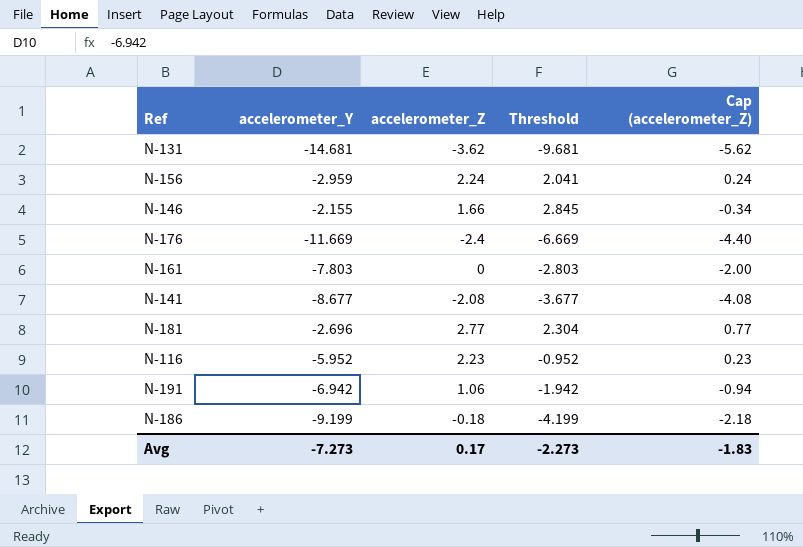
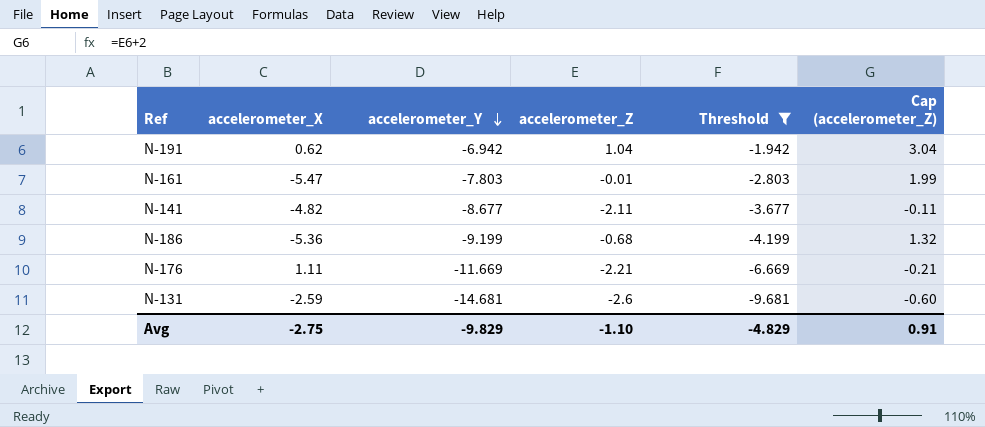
filter: none -> Threshold <= -1.942
row order: none -> accelerometer_Y descending
column accelerometer_X | position: none -> 2
column Cap (accelerometer_Z) | formula: [accelerometer_Z] - 2 -> [accelerometer_Z] + 2
N-191 | accelerometer_Z: 1.06 -> 1.04
N-161 | accelerometer_Z: 0 -> -0.01
N-141 | accelerometer_Z: -2.08 -> -2.11
N-186 | accelerometer_Z: -0.18 -> -0.68
N-176 | accelerometer_Z: -2.4 -> -2.21
N-131 | accelerometer_Z: -3.62 -> -2.6
Avg | accelerometer_Y: -7.273 -> -9.829
Avg | accelerometer_Z: 0.17 -> -1.10
Avg | Threshold: -2.273 -> -4.829
Avg | Cap (accelerometer_Z): -1.83 -> 0.91

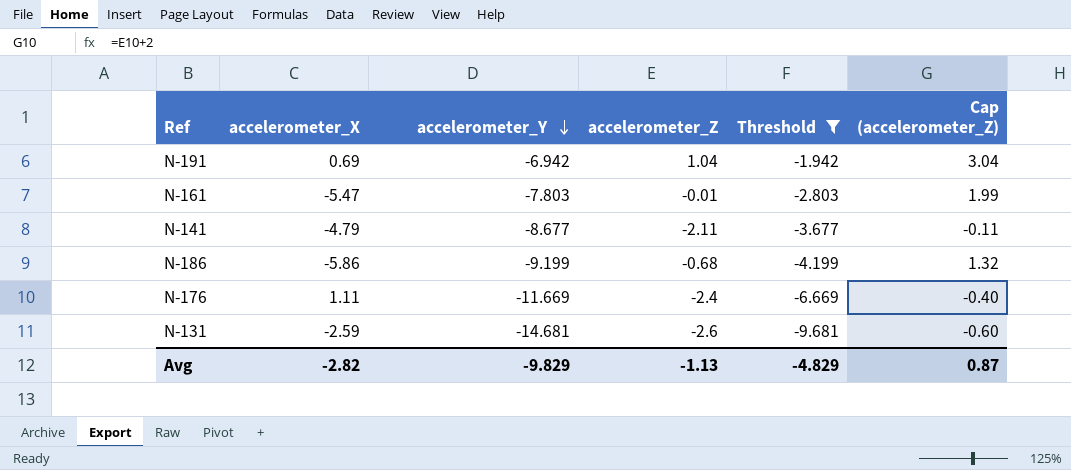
N-191 | accelerometer_X: 0.62 -> 0.69
N-141 | accelerometer_X: -4.82 -> -4.79
N-186 | accelerometer_X: -5.36 -> -5.86
N-176 | accelerometer_Z: -2.21 -> -2.4
N-176 | Cap (accelerometer_Z): -0.21 -> -0.40
Avg | accelerometer_X: -2.75 -> -2.82
Avg | accelerometer_Z: -1.10 -> -1.13
Avg | Cap (accelerometer_Z): 0.91 -> 0.87

